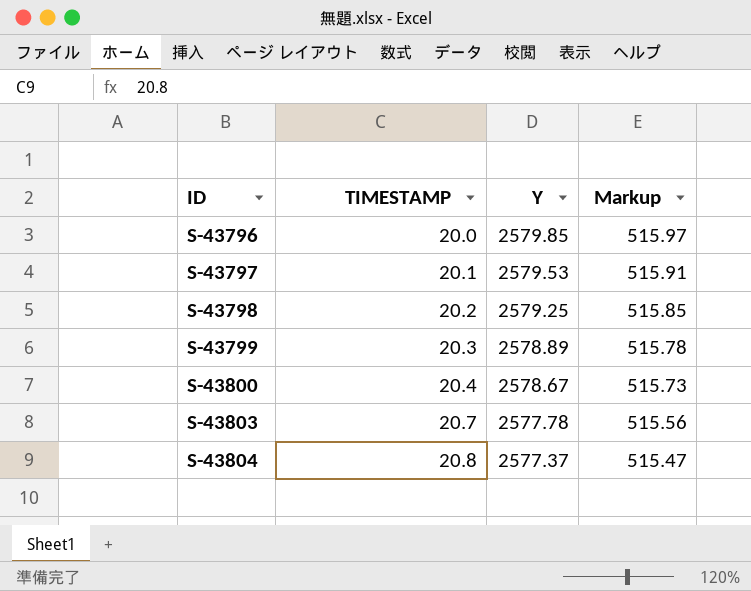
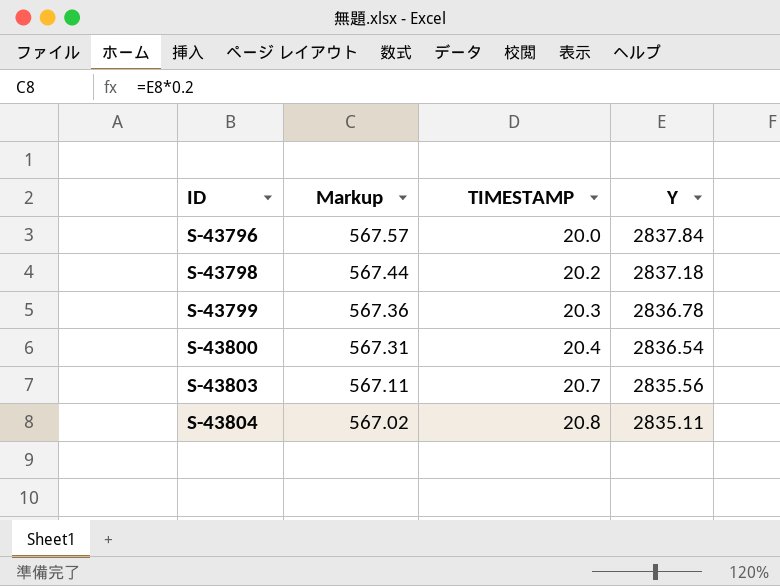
column Markup | position: 4 -> 2
row S-43797: 20.1 | 2579.53 | 515.91 -> none
S-43796 | Markup: 515.97 -> 567.57
S-43796 | Y: 2579.85 -> 2837.84
S-43798 | Markup: 515.85 -> 567.44
S-43798 | Y: 2579.25 -> 2837.18
S-43799 | Markup: 515.78 -> 567.36
S-43799 | Y: 2578.89 -> 2836.78
S-43800 | Markup: 515.73 -> 567.31
S-43800 | Y: 2578.67 -> 2836.54
S-43803 | Markup: 515.56 -> 567.11
S-43803 | Y: 2577.78 -> 2835.56
S-43804 | Markup: 515.47 -> 567.02
S-43804 | Y: 2577.37 -> 2835.11

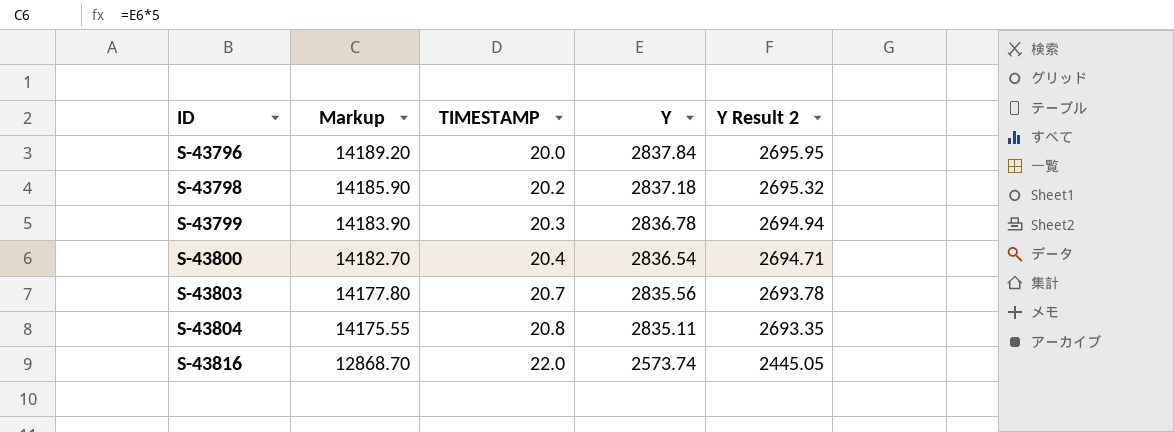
column Markup | formula: [Y] * 0.2 -> [Y] * 5
column Y Result 2 | formula: none -> [Y] * 0.95
row S-43816: none -> 12868.70 | 22.0 | 2573.74 | 2445.05

